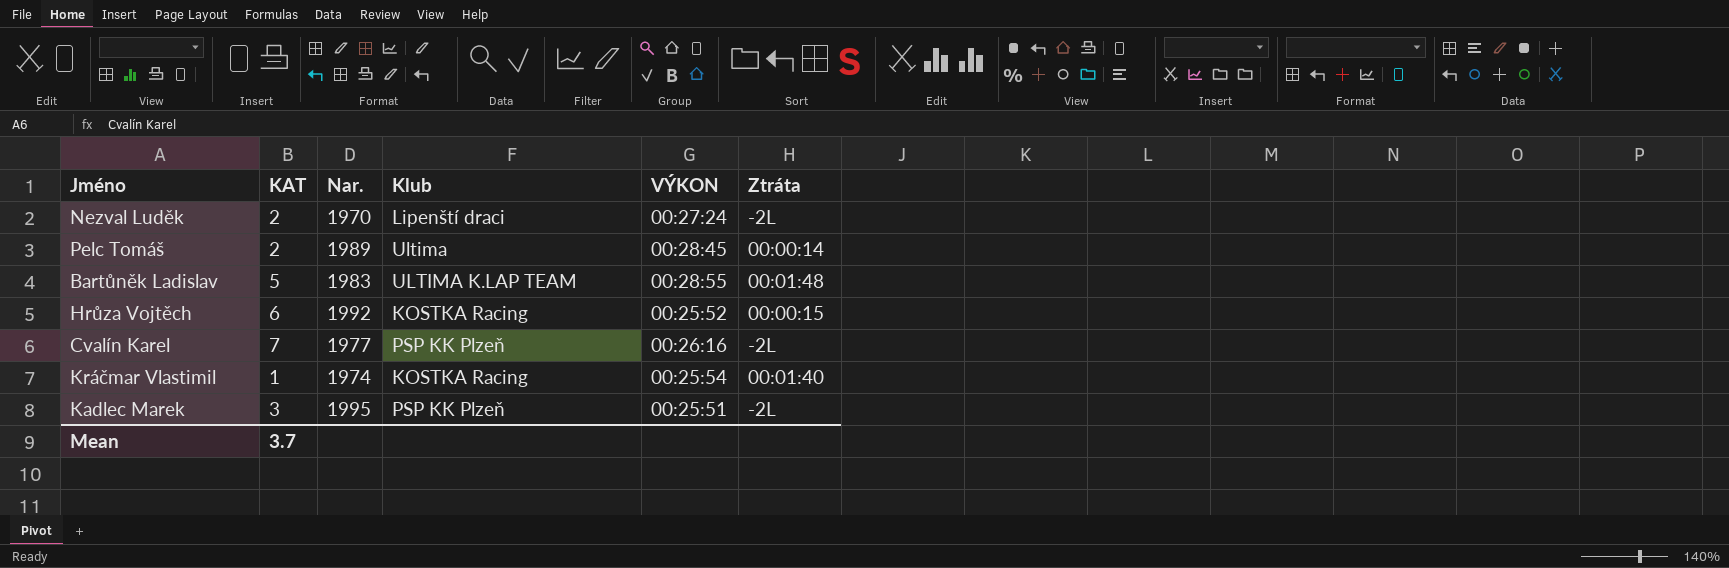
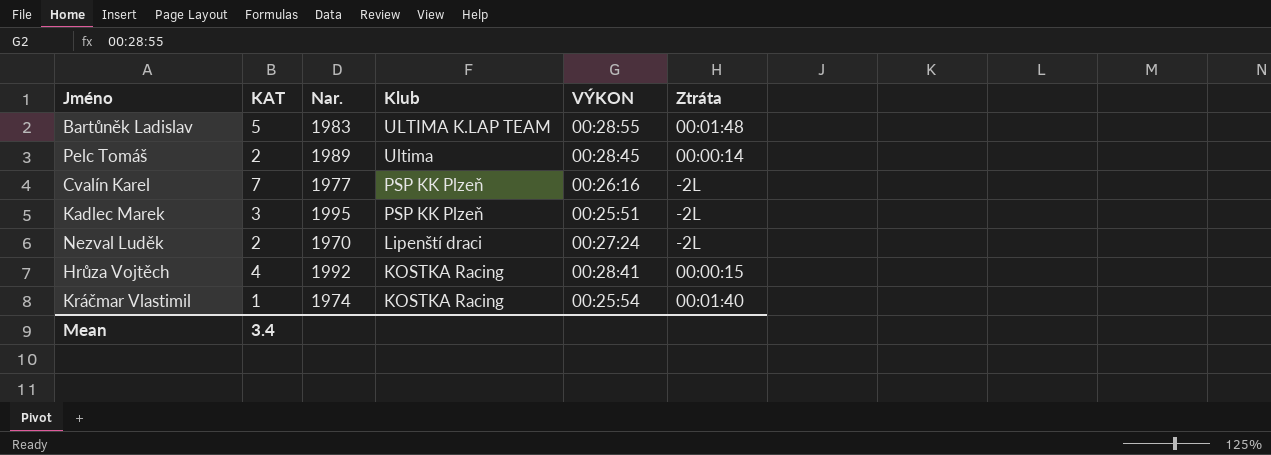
row order: none -> Klub descending
Hrůza Vojtěch | KAT: 6 -> 4
Hrůza Vojtěch | VÝKON: 00:25:52 -> 00:28:41
Mean | KAT: 3.7 -> 3.4

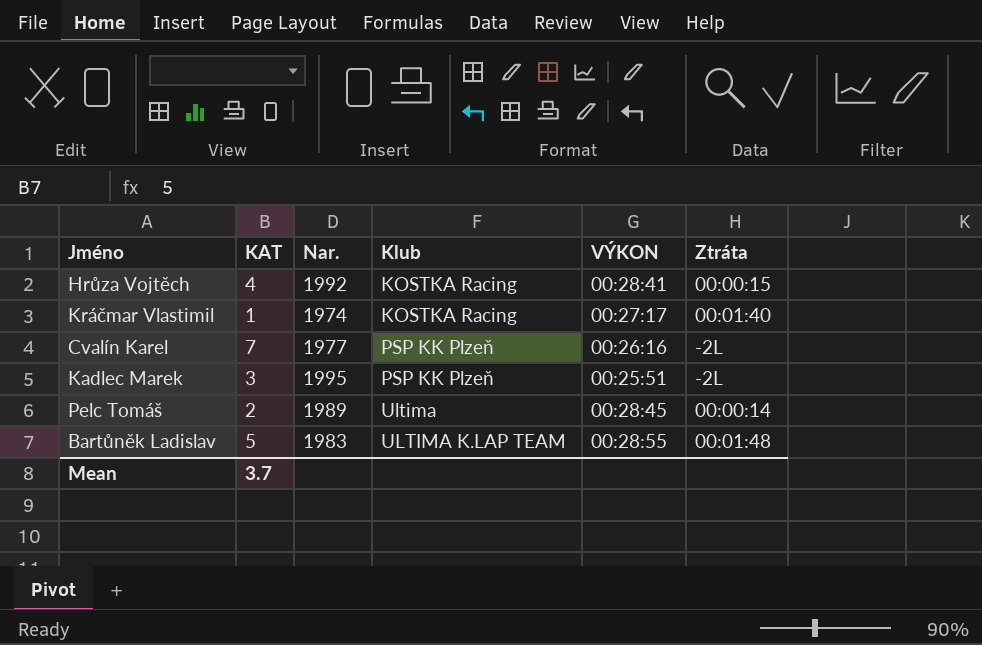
row order: Klub descending -> Klub ascending
row Nezval Luděk: 2 | 1970 | Lipenští draci | 00:27:24 | -2L -> none
Kráčmar Vlastimil | VÝKON: 00:25:54 -> 00:27:17
Mean | KAT: 3.4 -> 3.7

